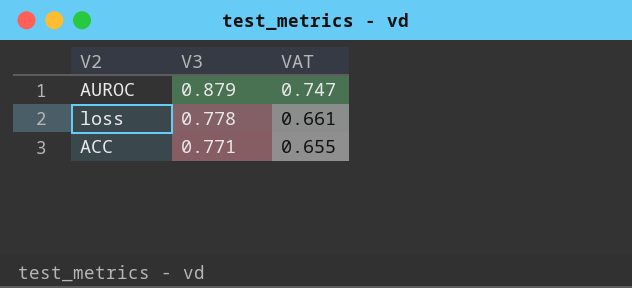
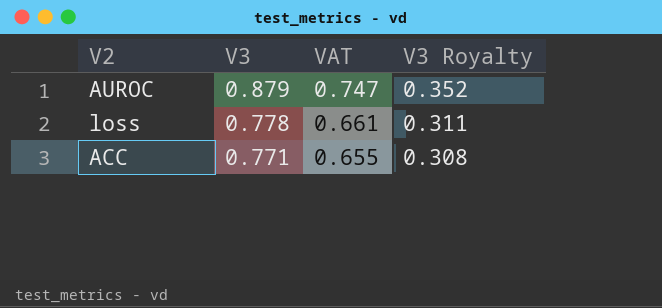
column V3 Royalty | formula: none -> [V3] * 0.4

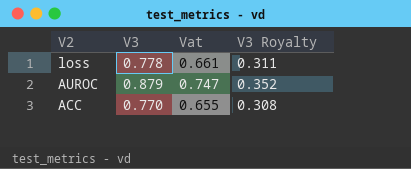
row order: V3 descending -> V2 descending
column name: VAT -> Vat
ACC | V3: 0.771 -> 0.770

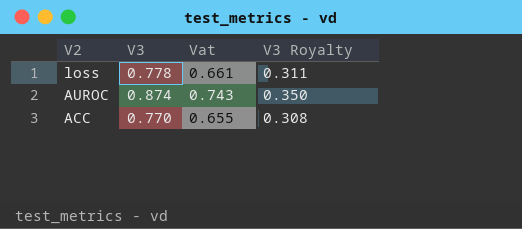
AUROC | V3: 0.879 -> 0.874
AUROC | Vat: 0.747 -> 0.743
AUROC | V3 Royalty: 0.352 -> 0.350

